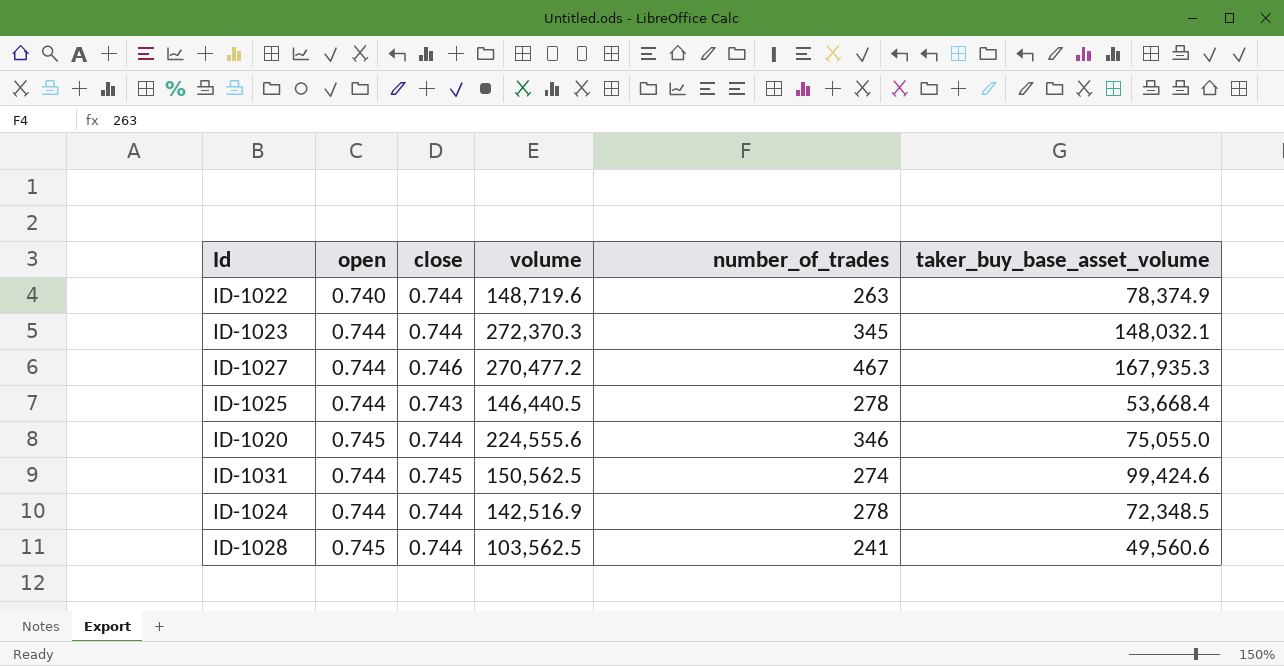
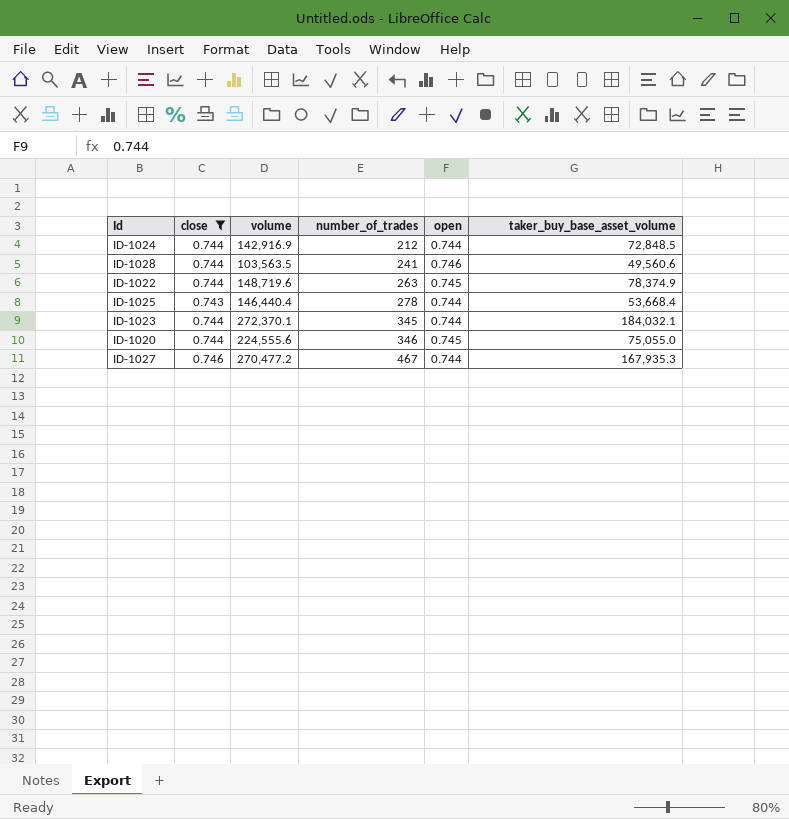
filter: none -> close != 0.745
row order: none -> number_of_trades ascending
column open | position: 2 -> 5
ID-1024 | volume: 142,516.9 -> 142,916.9
ID-1024 | number_of_trades: 278 -> 212
ID-1024 | taker_buy_base_asset_volume: 72,348.5 -> 72,848.5
ID-1028 | volume: 103,562.5 -> 103,563.5
ID-1028 | open: 0.745 -> 0.746
ID-1022 | open: 0.740 -> 0.745
ID-1025 | volume: 146,440.5 -> 146,440.4
ID-1023 | volume: 272,370.3 -> 272,370.1
ID-1023 | taker_buy_base_asset_volume: 148,032.1 -> 184,032.1

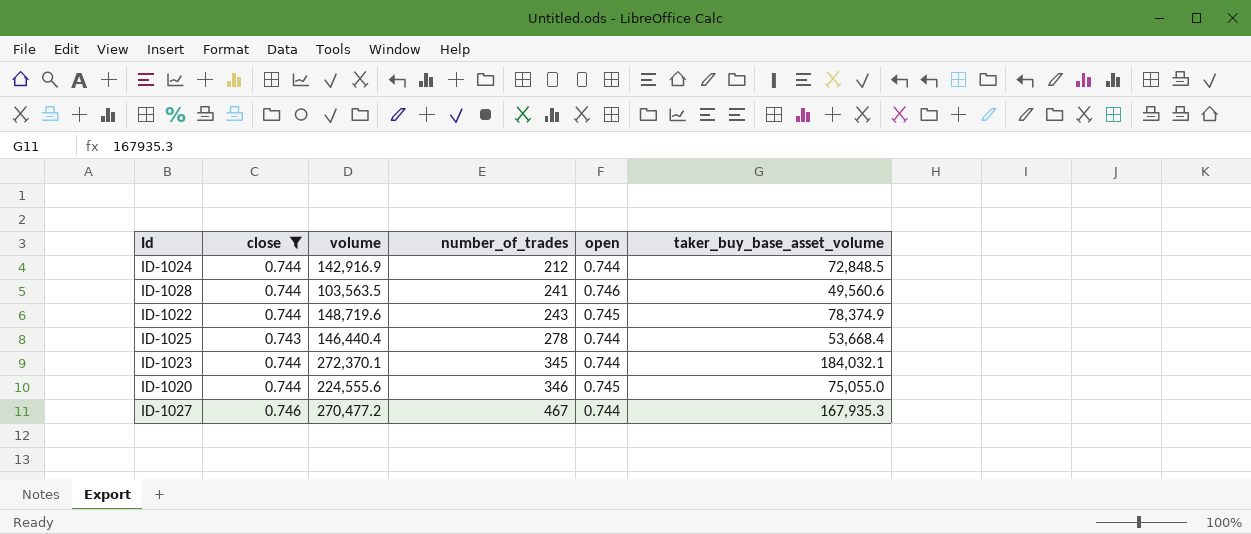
ID-1022 | number_of_trades: 263 -> 243

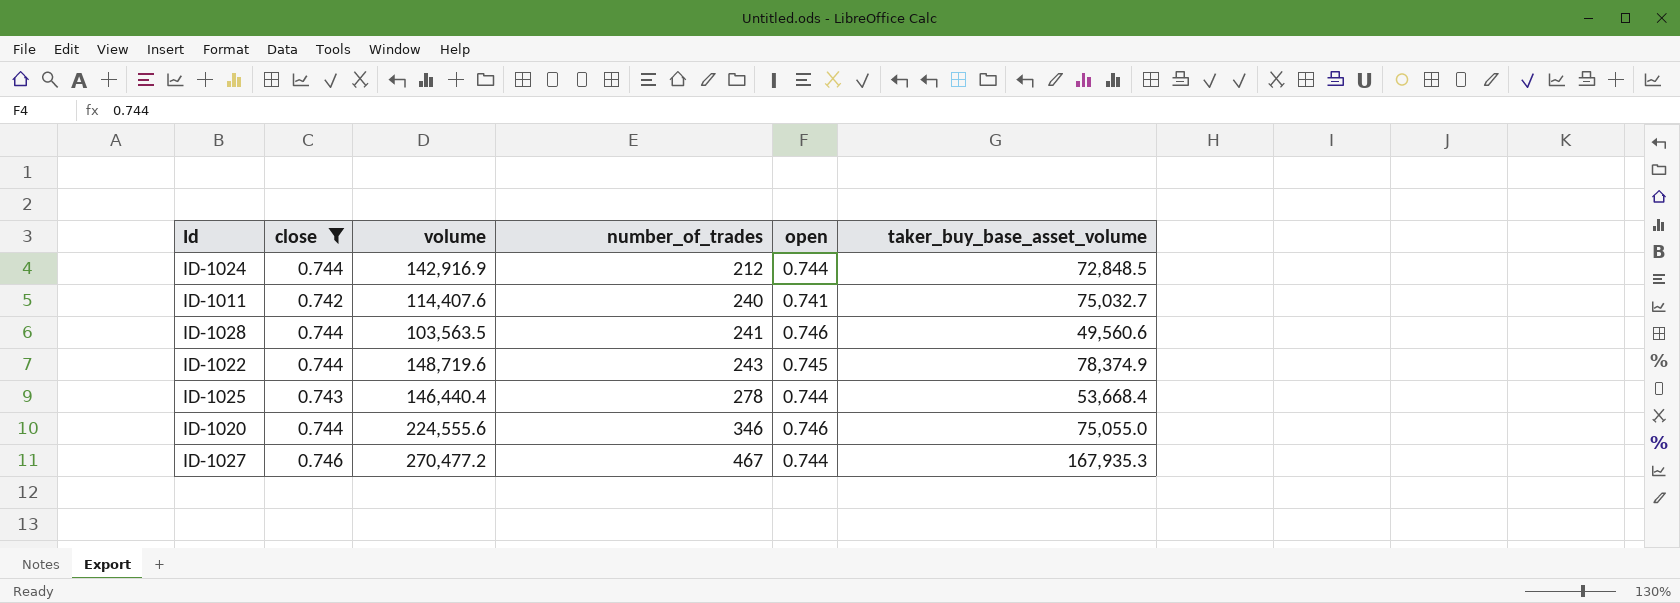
row ID-1023: 0.744 | 272,370.1 | 345 | 0.744 | 184,032.1 -> none
row ID-1011: none -> 0.742 | 114,407.6 | 240 | 0.741 | 75,032.7
ID-1020 | open: 0.745 -> 0.746

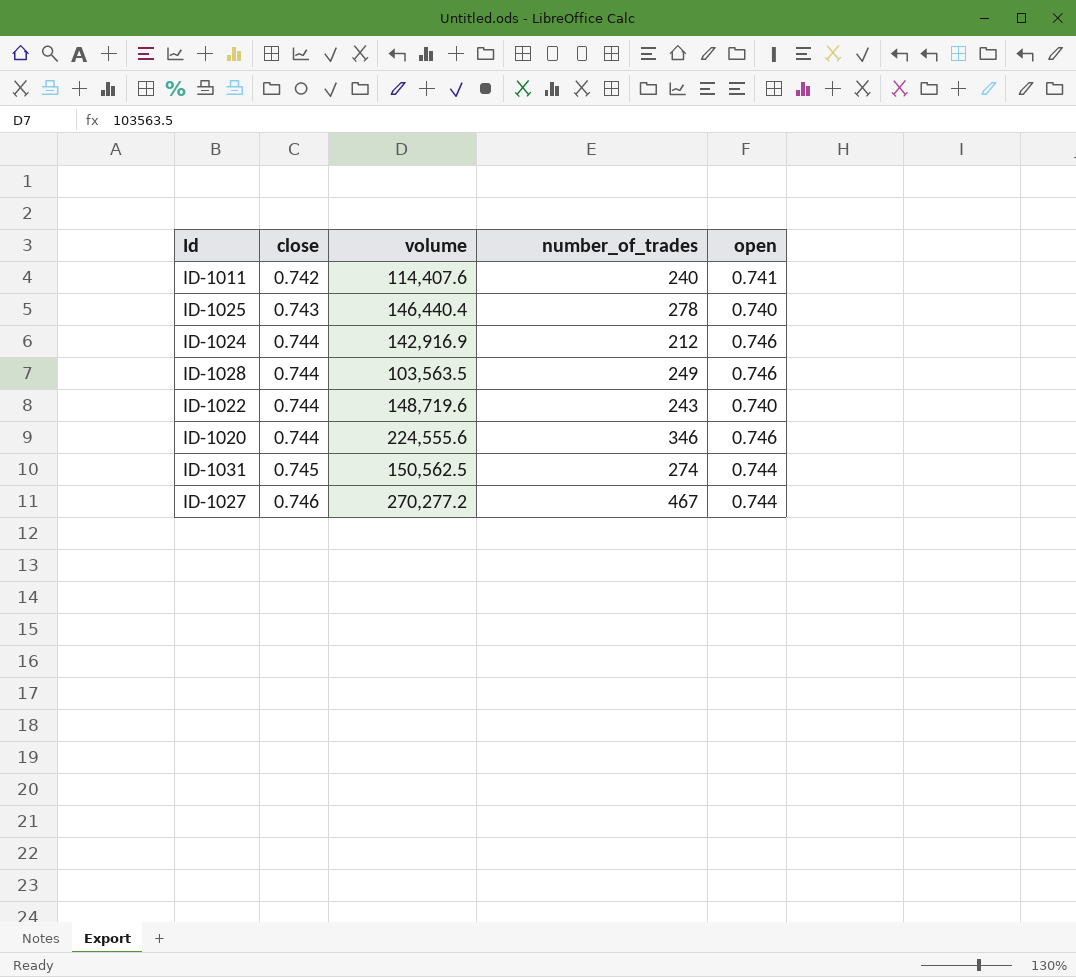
filter: close != 0.745 -> none
row order: number_of_trades ascending -> close ascending
column taker_buy_base_asset_volume | position: 6 -> none
ID-1025 | open: 0.744 -> 0.740
ID-1024 | open: 0.744 -> 0.746
ID-1028 | number_of_trades: 241 -> 249
ID-1022 | open: 0.745 -> 0.740
ID-1027 | volume: 270,477.2 -> 270,277.2

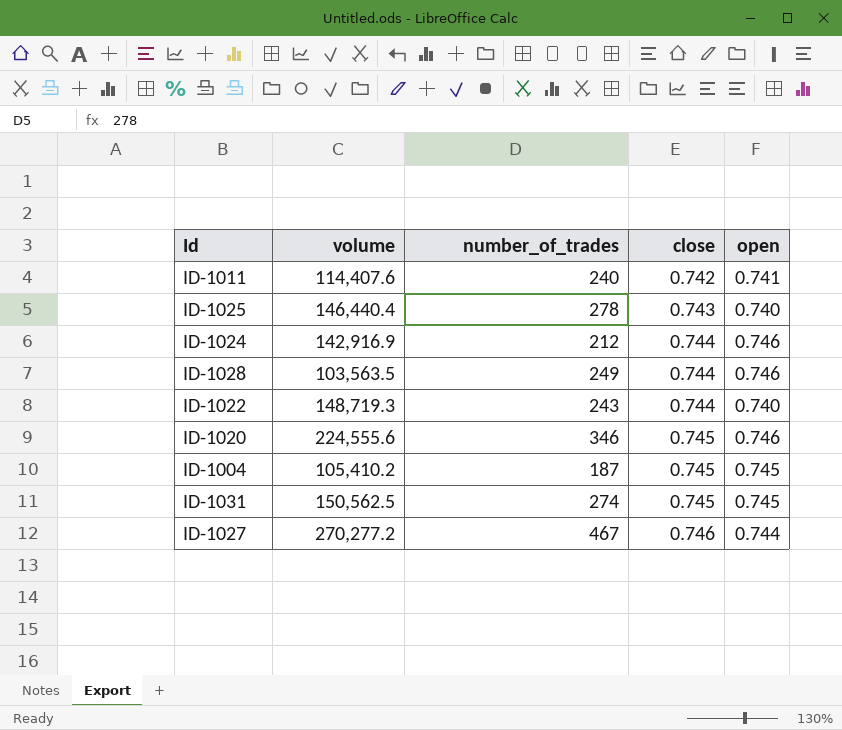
column close | position: 2 -> 4
ID-1022 | volume: 148,719.6 -> 148,719.3
ID-1020 | close: 0.744 -> 0.745
row ID-1004: none -> 105,410.2 | 187 | 0.745 | 0.745
ID-1031 | open: 0.744 -> 0.745

